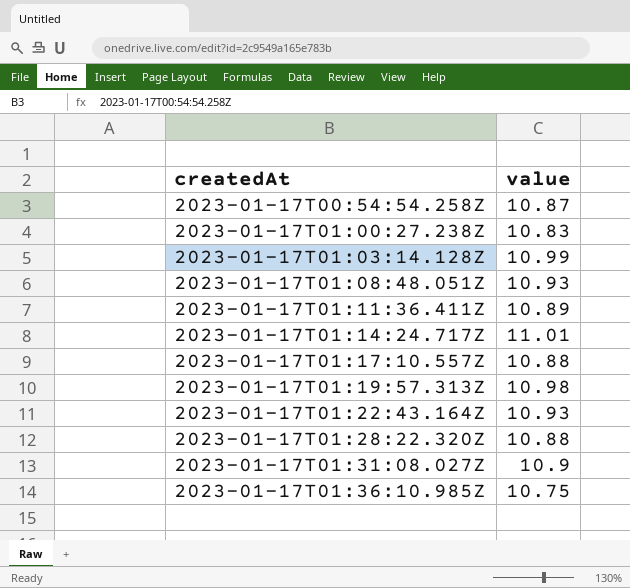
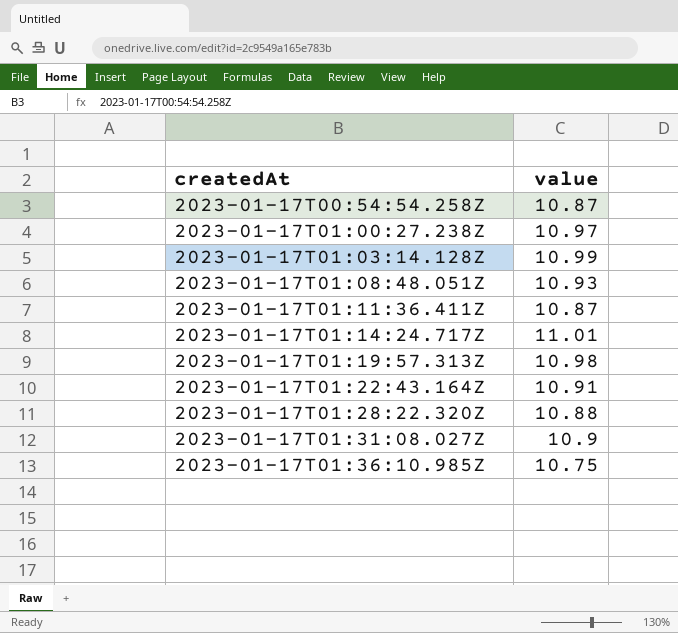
row 2023-01-17T01:17:10.557Z: 10.88 -> none
2023-01-17T01:00:27.238Z | value: 10.83 -> 10.97
2023-01-17T01:11:36.411Z | value: 10.89 -> 10.87
2023-01-17T01:22:43.164Z | value: 10.93 -> 10.91

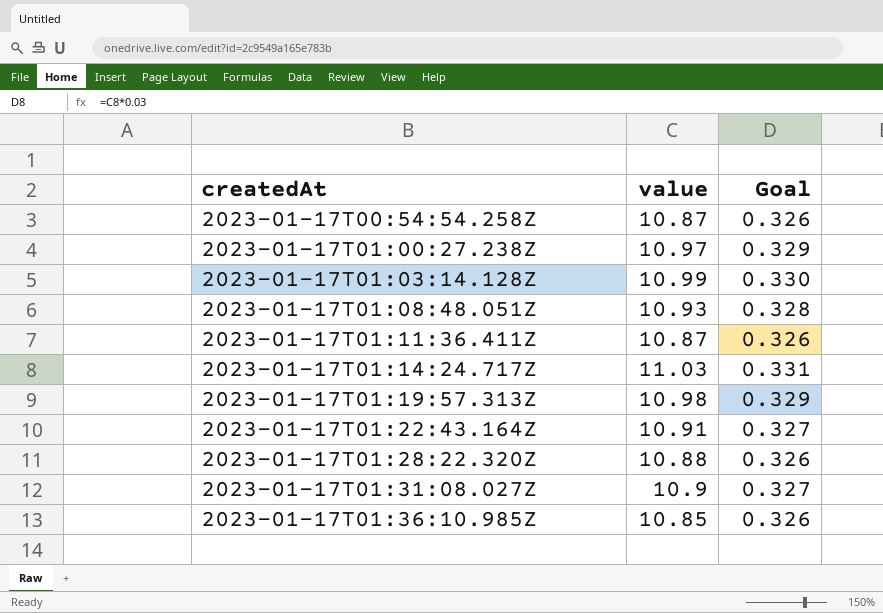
column Goal | formula: none -> [value] * 0.03
2023-01-17T01:14:24.717Z | value: 11.01 -> 11.03
2023-01-17T01:36:10.985Z | value: 10.75 -> 10.85

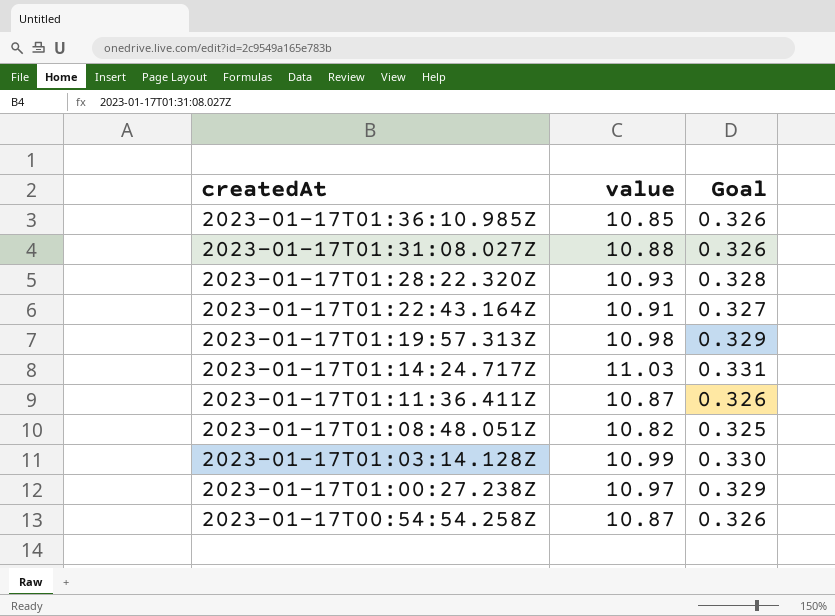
row order: createdAt ascending -> createdAt descending
2023-01-17T01:31:08.027Z | value: 10.9 -> 10.88
2023-01-17T01:31:08.027Z | Goal: 0.327 -> 0.326
2023-01-17T01:28:22.320Z | value: 10.88 -> 10.93
2023-01-17T01:28:22.320Z | Goal: 0.326 -> 0.328
2023-01-17T01:08:48.051Z | value: 10.93 -> 10.82
2023-01-17T01:08:48.051Z | Goal: 0.328 -> 0.325

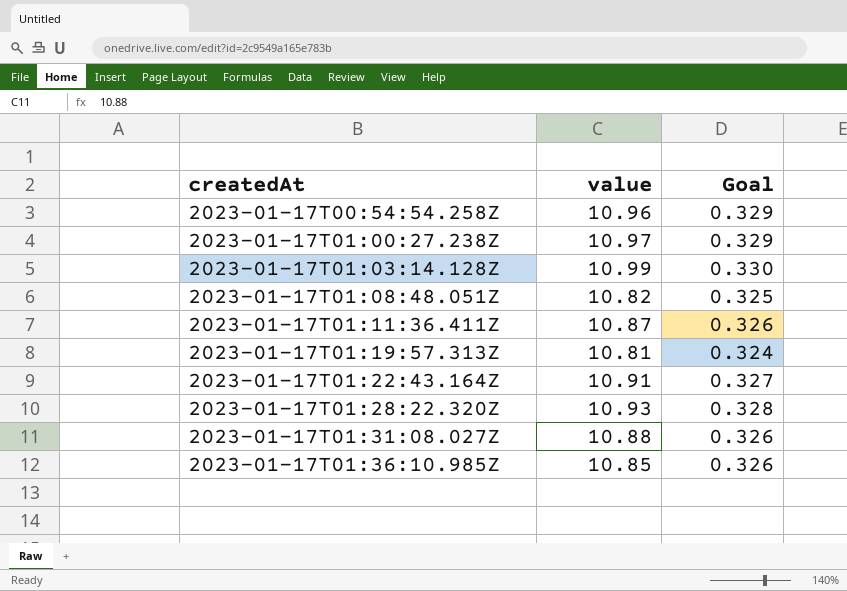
row order: createdAt descending -> createdAt ascending
row 2023-01-17T01:14:24.717Z: 11.03 | 0.331 -> none
2023-01-17T00:54:54.258Z | value: 10.87 -> 10.96
2023-01-17T00:54:54.258Z | Goal: 0.326 -> 0.329
2023-01-17T01:19:57.313Z | value: 10.98 -> 10.81
2023-01-17T01:19:57.313Z | Goal: 0.329 -> 0.324

